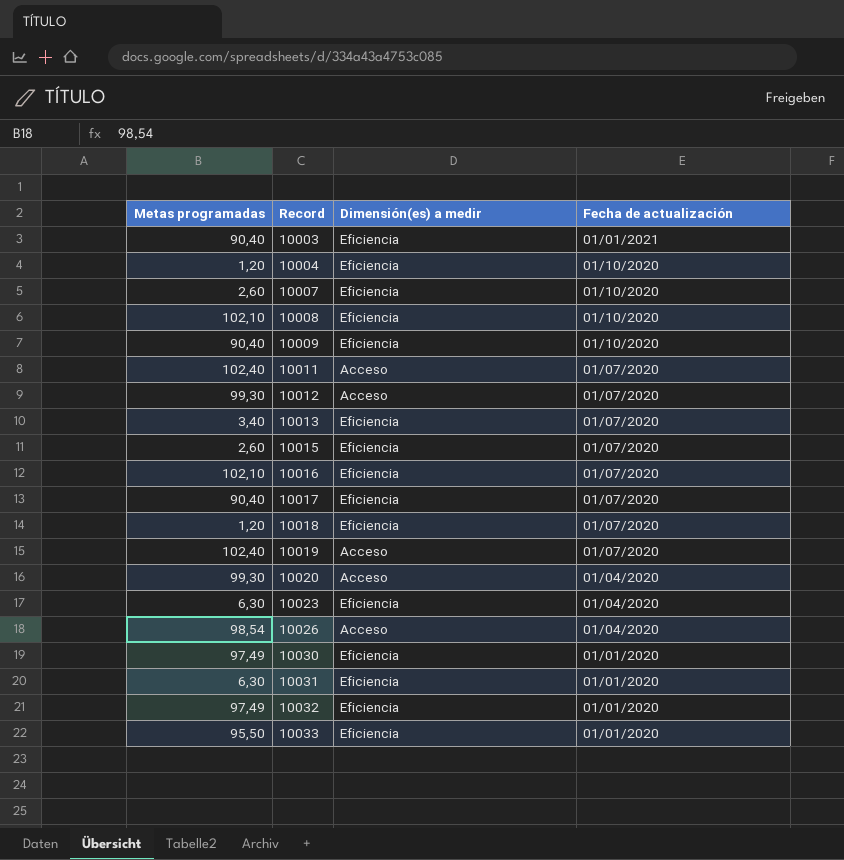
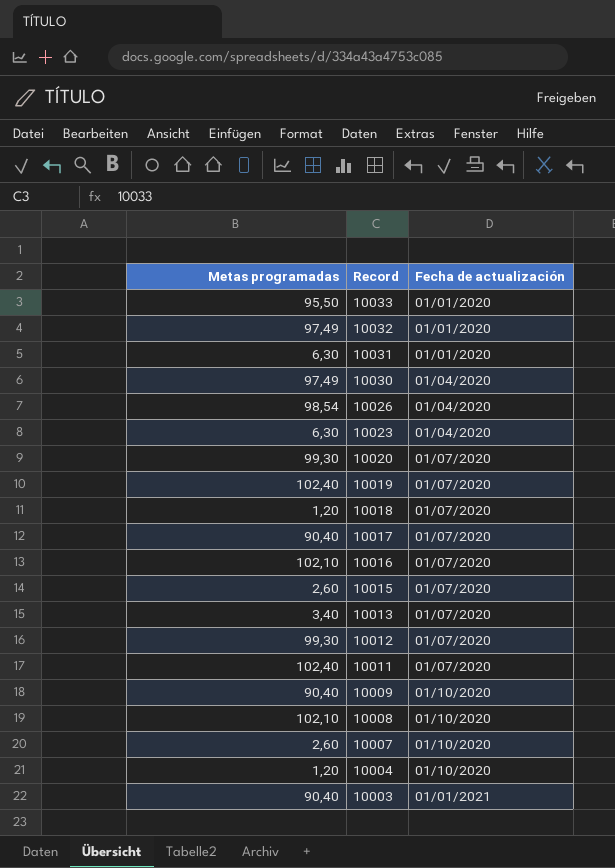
row order: Record ascending -> Record descending
column Dimensión(es) a medir | position: 3 -> none
10030 | Fecha de actualización: 01/01/2020 -> 01/04/2020
10020 | Fecha de actualización: 01/04/2020 -> 01/07/2020

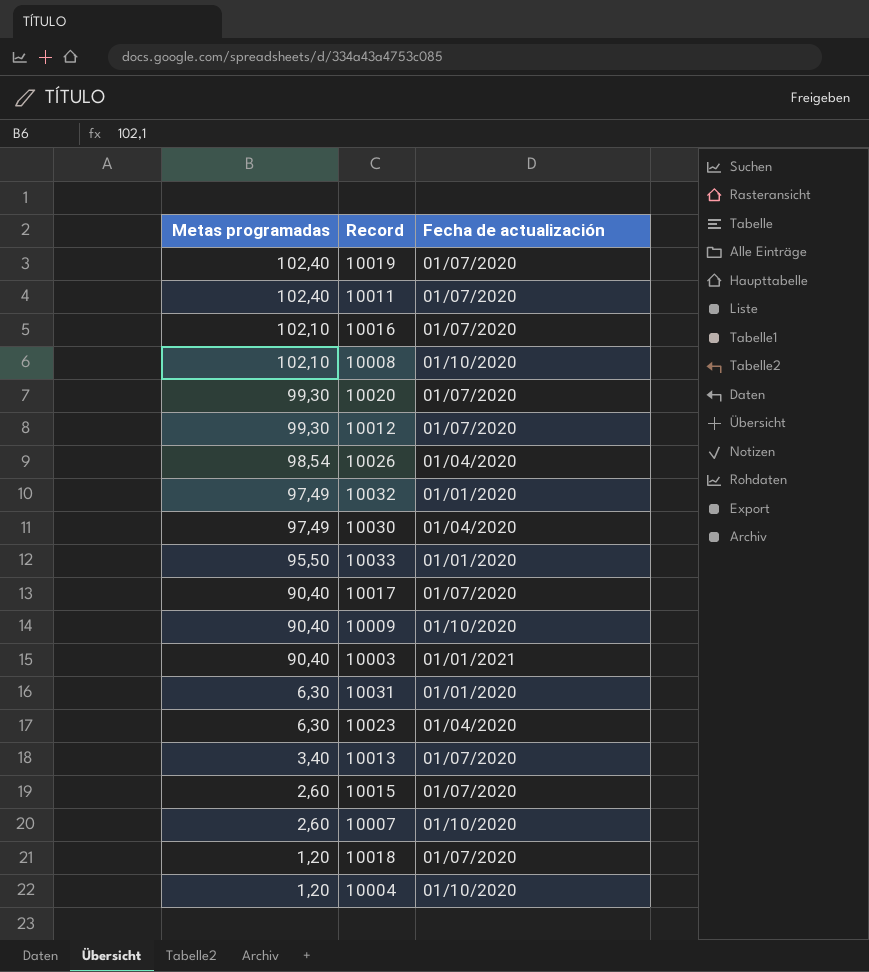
row order: Record descending -> Metas programadas descending

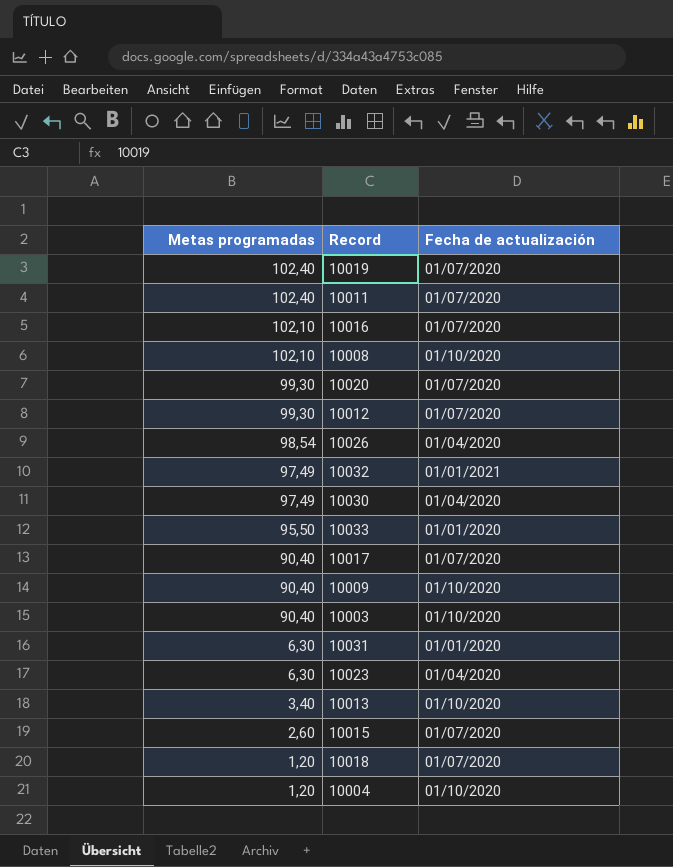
row 10007: 2,60 | 01/10/2020 -> none
10032 | Fecha de actualización: 01/01/2020 -> 01/01/2021
10003 | Fecha de actualización: 01/01/2021 -> 01/10/2020
10013 | Fecha de actualización: 01/07/2020 -> 01/10/2020

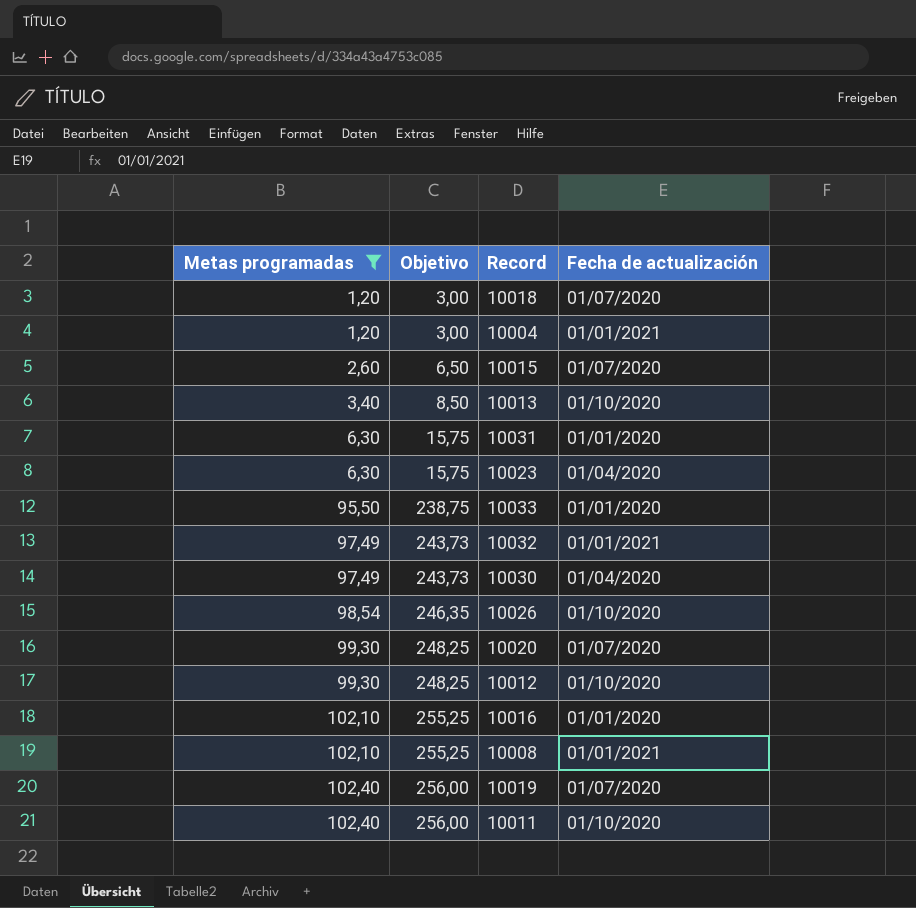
filter: none -> Metas programadas != 90,40
row order: Metas programadas descending -> Metas programadas ascending
column Objetivo | formula: none -> [Metas programadas] * 2,5
10004 | Fecha de actualización: 01/10/2020 -> 01/01/2021
10026 | Fecha de actualización: 01/04/2020 -> 01/10/2020
10012 | Fecha de actualización: 01/07/2020 -> 01/10/2020
10016 | Fecha de actualización: 01/07/2020 -> 01/01/2020
10008 | Fecha de actualización: 01/10/2020 -> 01/01/2021
10011 | Fecha de actualización: 01/07/2020 -> 01/10/2020

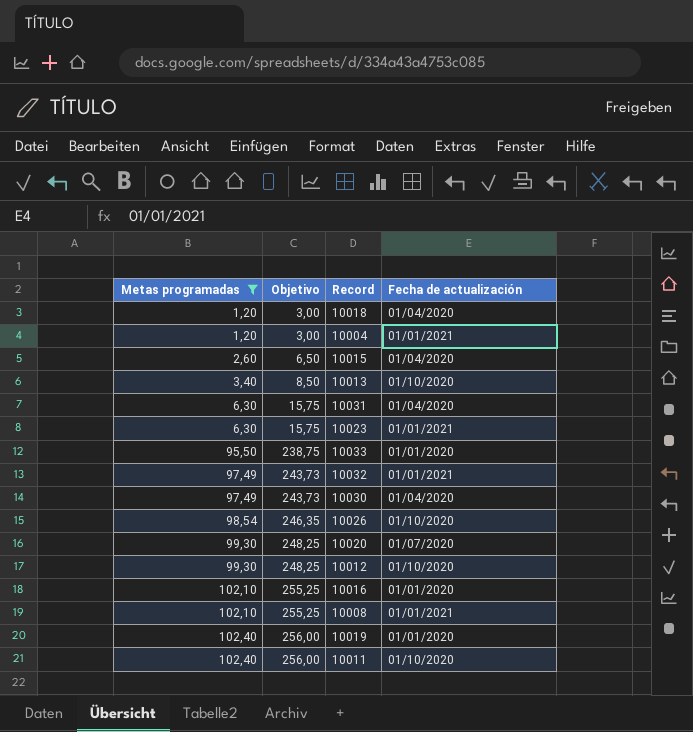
10018 | Fecha de actualización: 01/07/2020 -> 01/04/2020
10015 | Fecha de actualización: 01/07/2020 -> 01/04/2020
10031 | Fecha de actualización: 01/01/2020 -> 01/04/2020
10023 | Fecha de actualización: 01/04/2020 -> 01/01/2021
10019 | Fecha de actualización: 01/07/2020 -> 01/01/2020

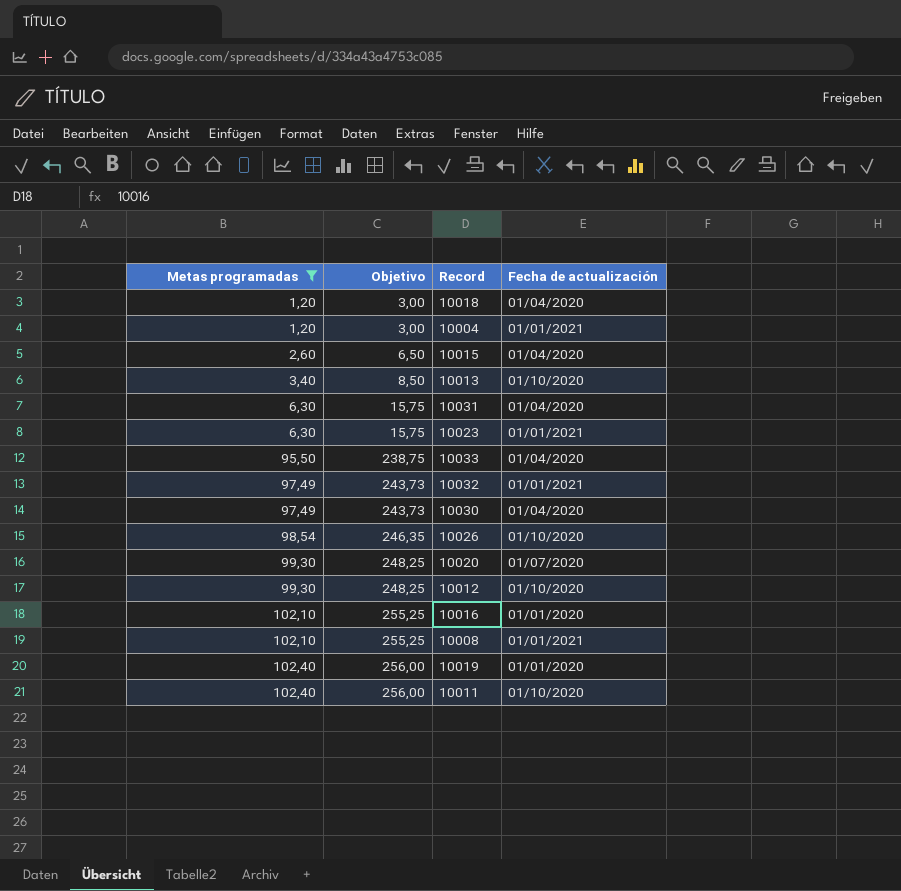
10033 | Fecha de actualización: 01/01/2020 -> 01/04/2020

